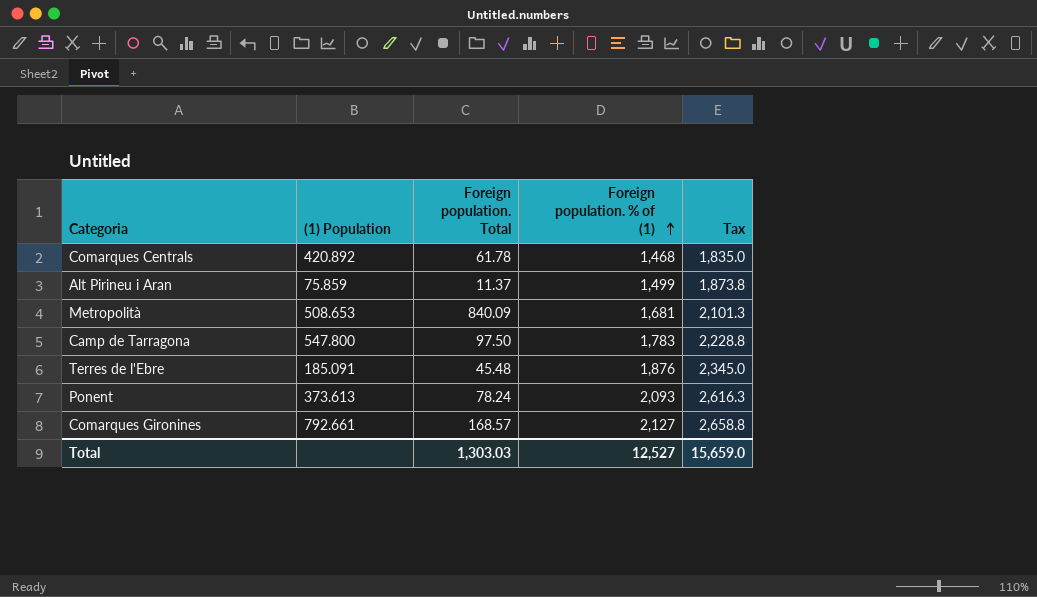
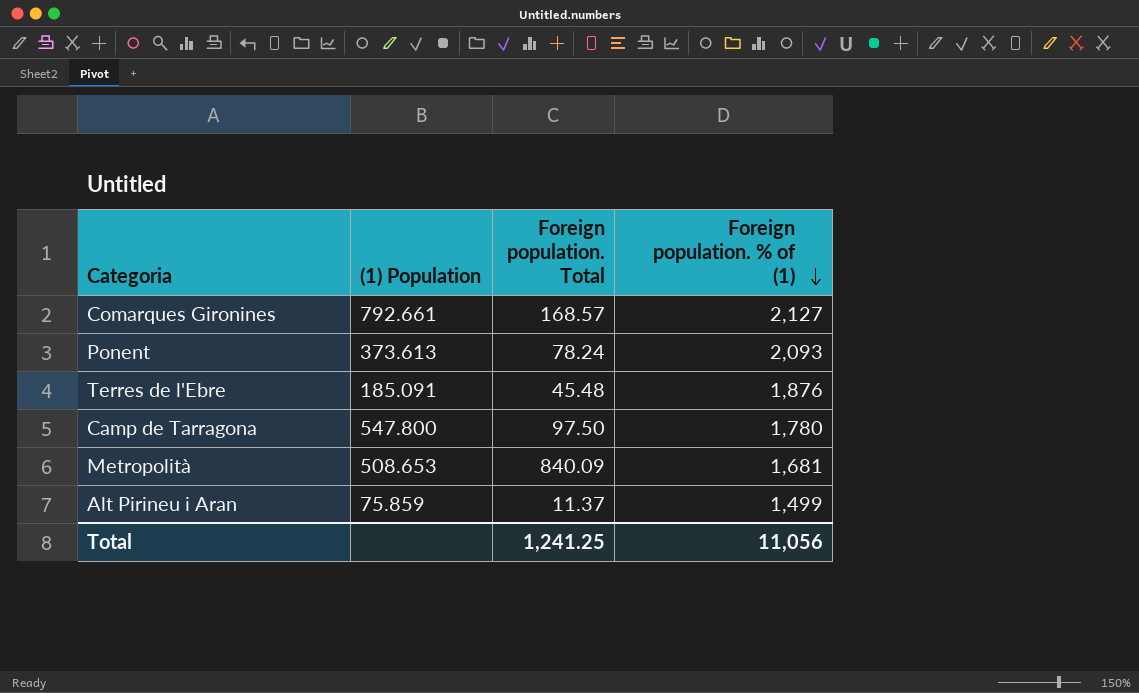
row order: Foreign population. % of (1) ascending -> Foreign population. % of (1) descending
column Tax | formula: [Foreign population. % of (1)] * 1.25 -> none
row Comarques Centrals: 420.892 | 61.78 | 1,468 | 1,835.0 -> none
Camp de Tarragona | Foreign population. % of (1): 1,783 -> 1,780
Total | Foreign population. Total: 1,303.03 -> 1,241.25
Total | Foreign population. % of (1): 12,527 -> 11,056

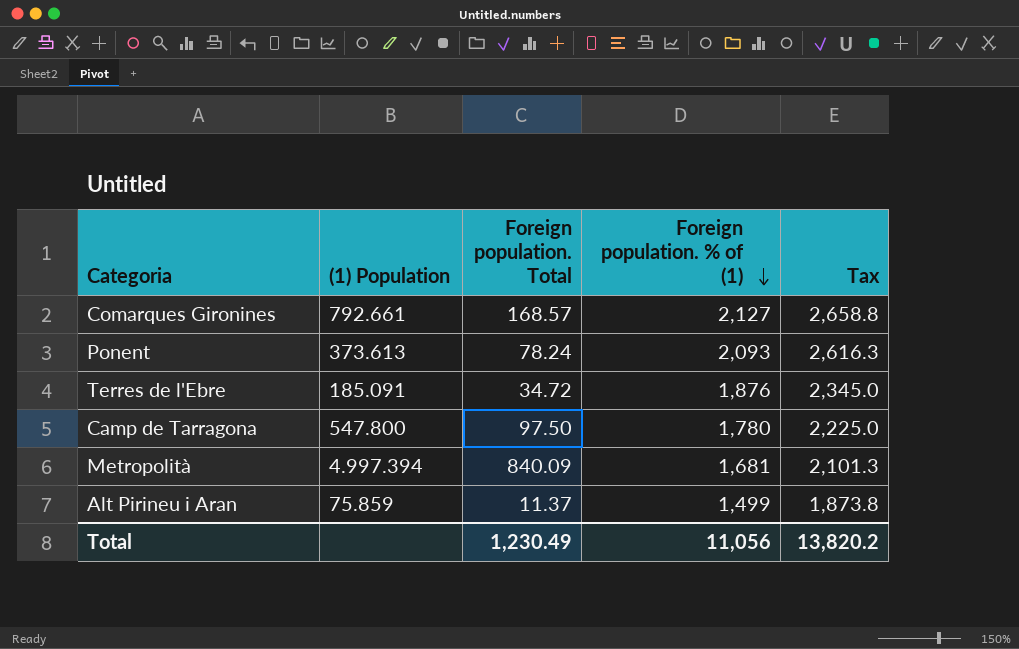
column Tax | formula: none -> [Foreign population. % of (1)] * 1.25
Terres de l'Ebre | Foreign population. Total: 45.48 -> 34.72
Metropolità | (1) Population: 508.653 -> 4.997.394
Total | Foreign population. Total: 1,241.25 -> 1,230.49

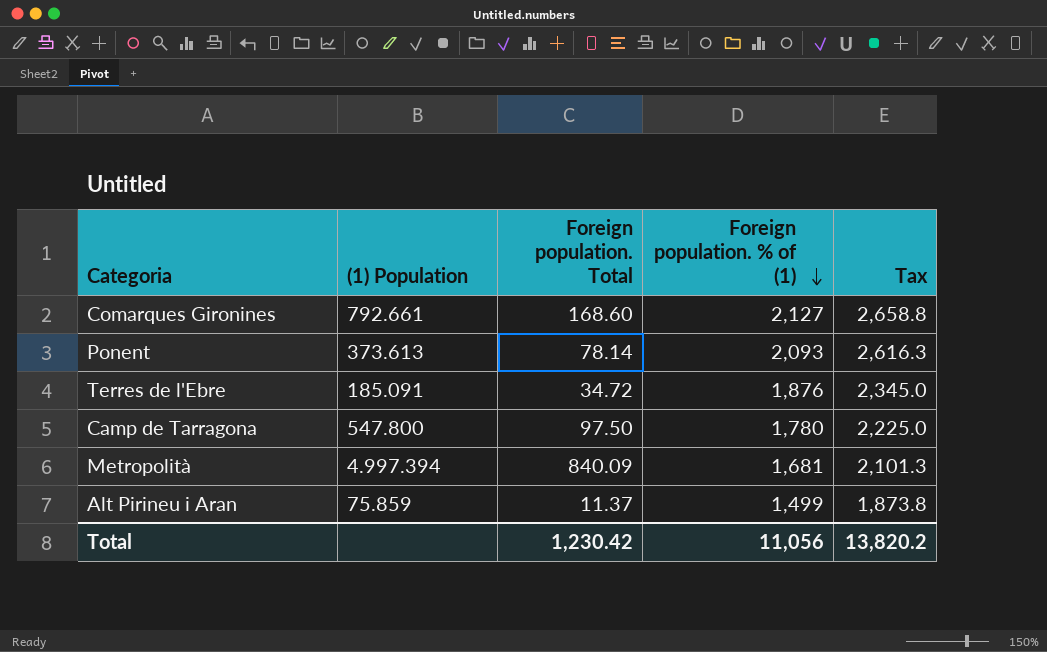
Comarques Gironines | Foreign population. Total: 168.57 -> 168.60
Ponent | Foreign population. Total: 78.24 -> 78.14
Total | Foreign population. Total: 1,230.49 -> 1,230.42

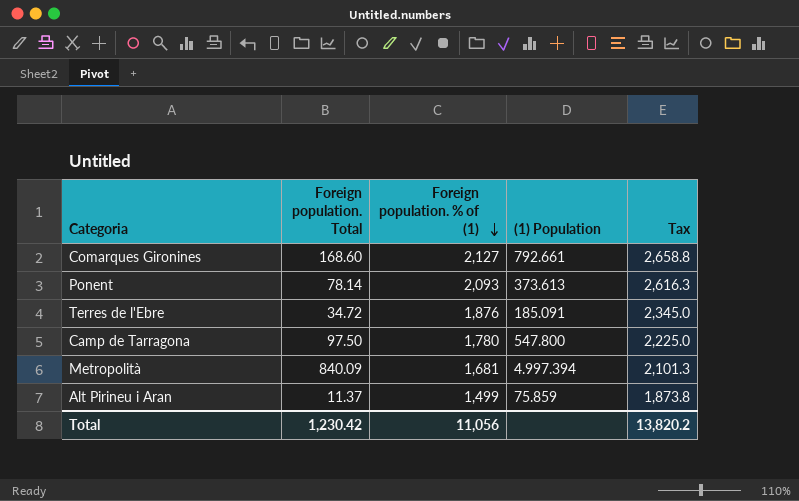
column (1) Population | position: 2 -> 4

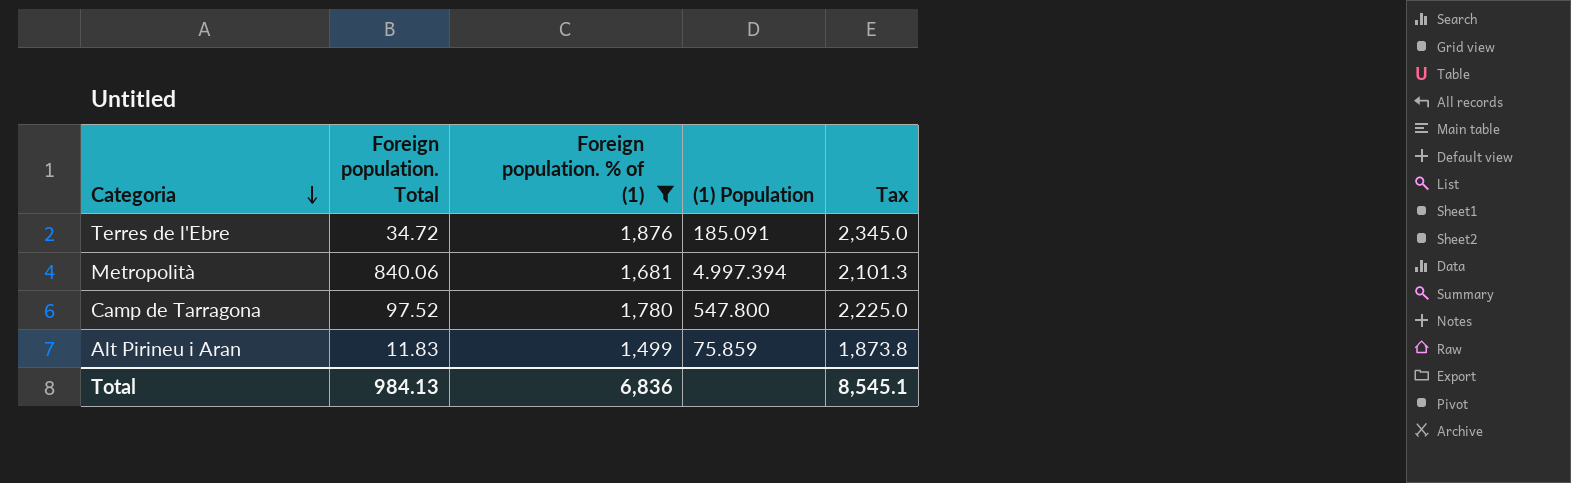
filter: none -> Foreign population. % of (1) <= 1,876
row order: Foreign population. % of (1) descending -> Categoria descending
Metropolità | Foreign population. Total: 840.09 -> 840.06
Camp de Tarragona | Foreign population. Total: 97.50 -> 97.52
Alt Pirineu i Aran | Foreign population. Total: 11.37 -> 11.83
Total | Foreign population. Total: 1,230.42 -> 984.13
Total | Foreign population. % of (1): 11,056 -> 6,836
Total | Tax: 13,820.2 -> 8,545.1

